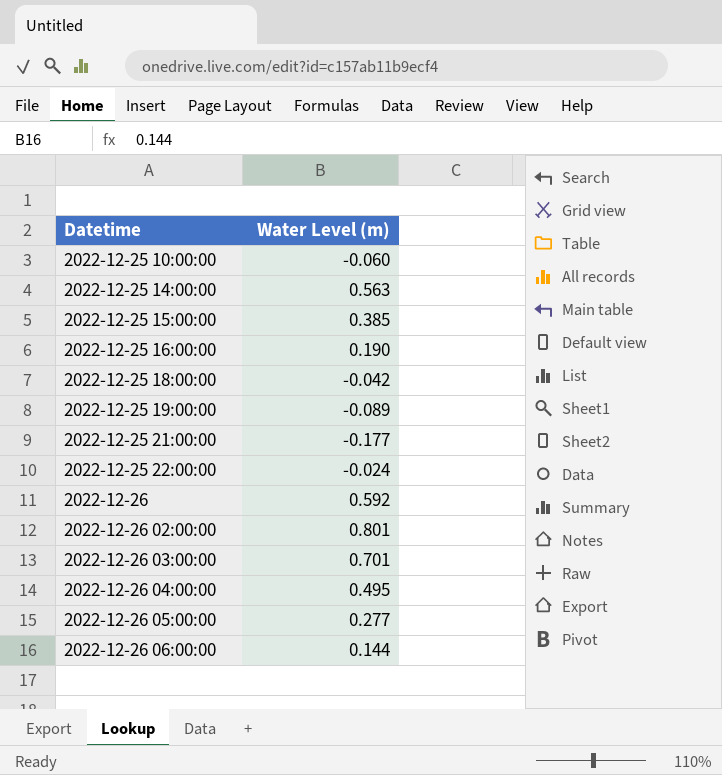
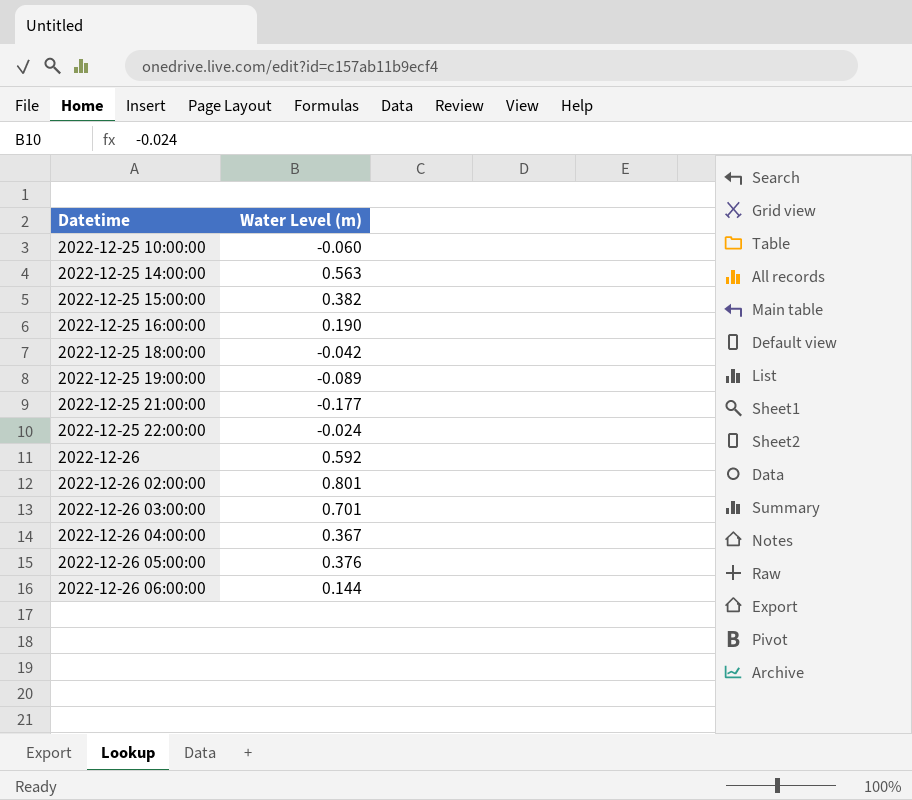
2022-12-25 15:00:00 | Water Level (m): 0.385 -> 0.382
2022-12-26 04:00:00 | Water Level (m): 0.495 -> 0.367
2022-12-26 05:00:00 | Water Level (m): 0.277 -> 0.376

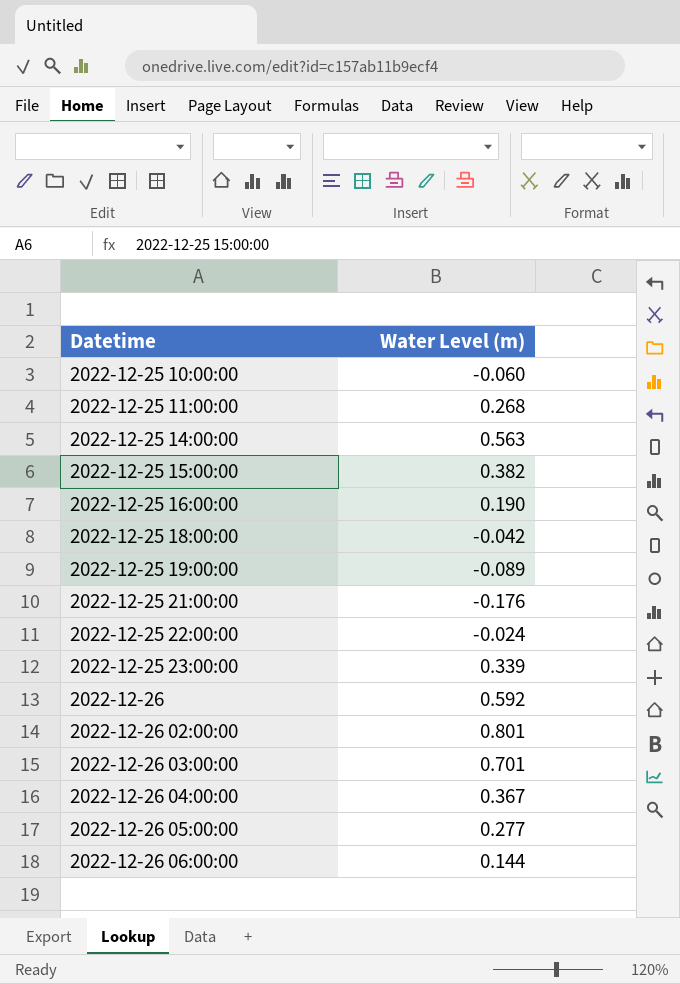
row 2022-12-25 11:00:00: none -> 0.268
2022-12-25 21:00:00 | Water Level (m): -0.177 -> -0.176
row 2022-12-25 23:00:00: none -> 0.339
2022-12-26 05:00:00 | Water Level (m): 0.376 -> 0.277

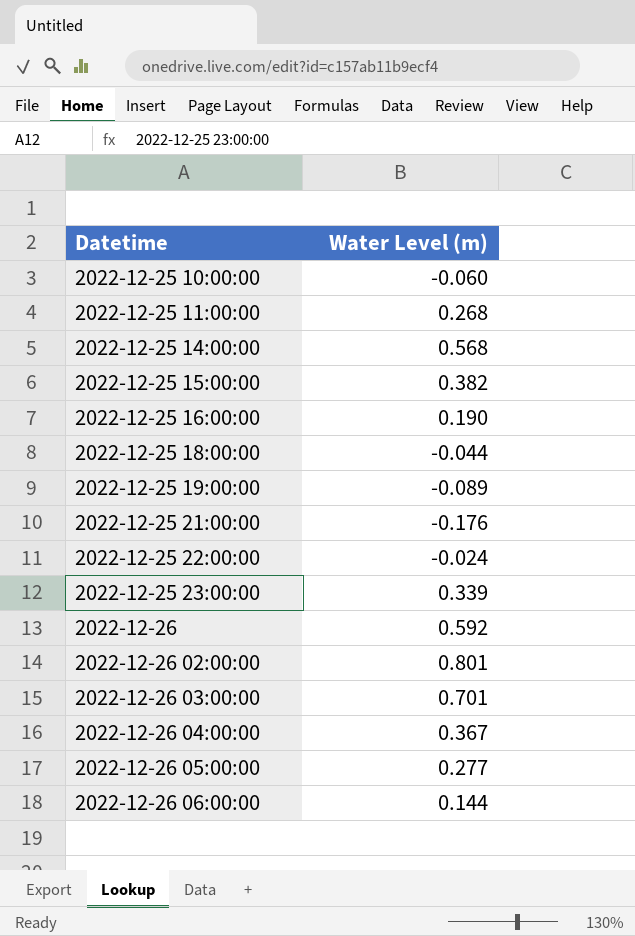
2022-12-25 14:00:00 | Water Level (m): 0.563 -> 0.568
2022-12-25 18:00:00 | Water Level (m): -0.042 -> -0.044

